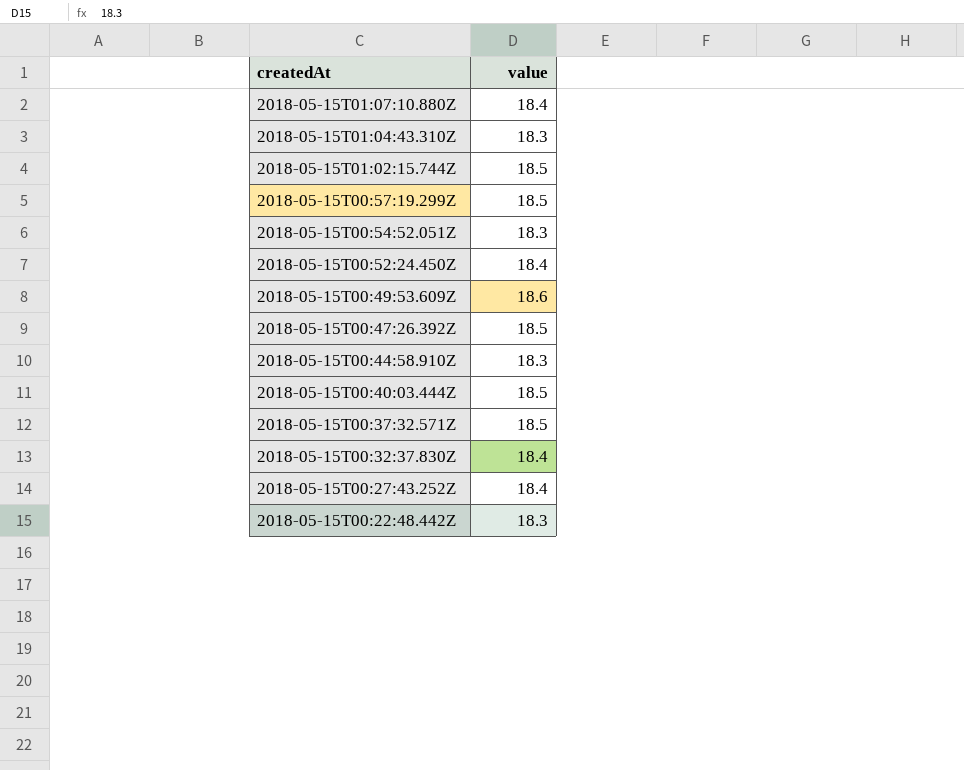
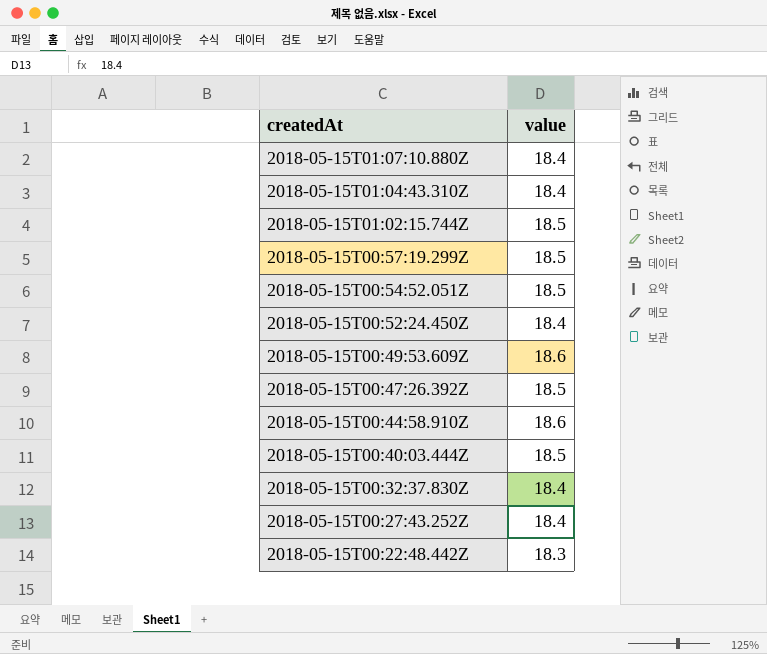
row 2018-05-15T00:37:32.571Z: 18.5 -> none
2018-05-15T01:04:43.310Z | value: 18.3 -> 18.4
2018-05-15T00:54:52.051Z | value: 18.3 -> 18.5
2018-05-15T00:44:58.910Z | value: 18.3 -> 18.6

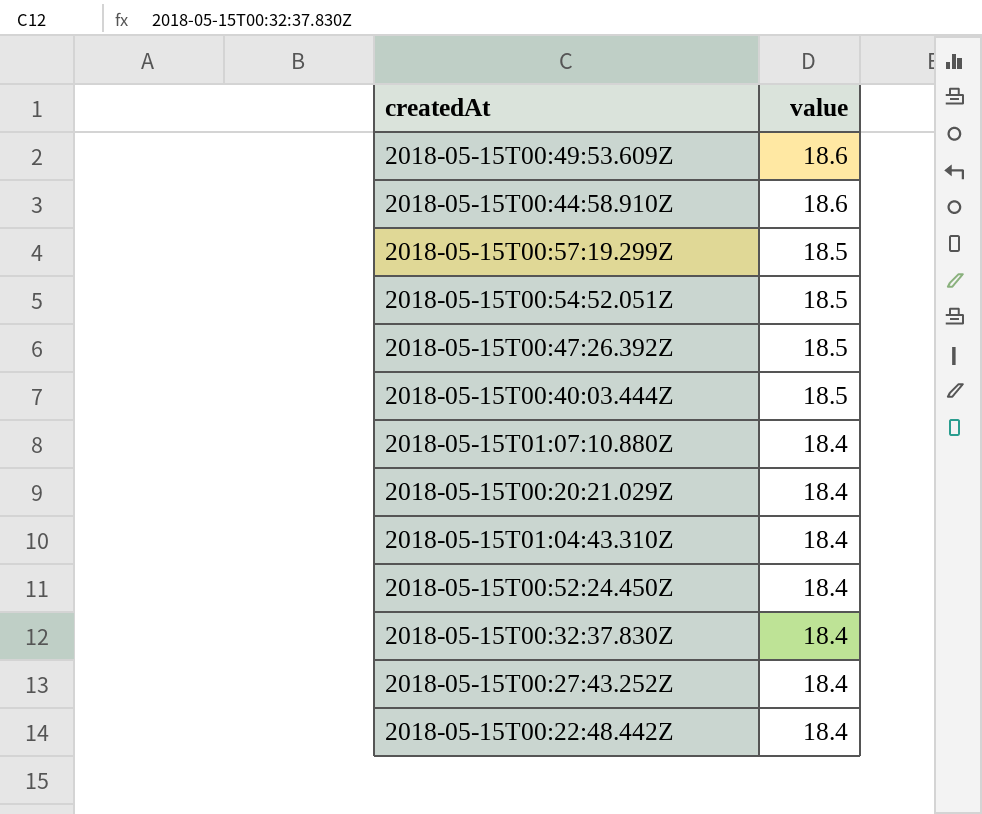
row order: createdAt descending -> value descending
row 2018-05-15T01:02:15.744Z: 18.5 -> none
row 2018-05-15T00:20:21.029Z: none -> 18.4
2018-05-15T00:22:48.442Z | value: 18.3 -> 18.4

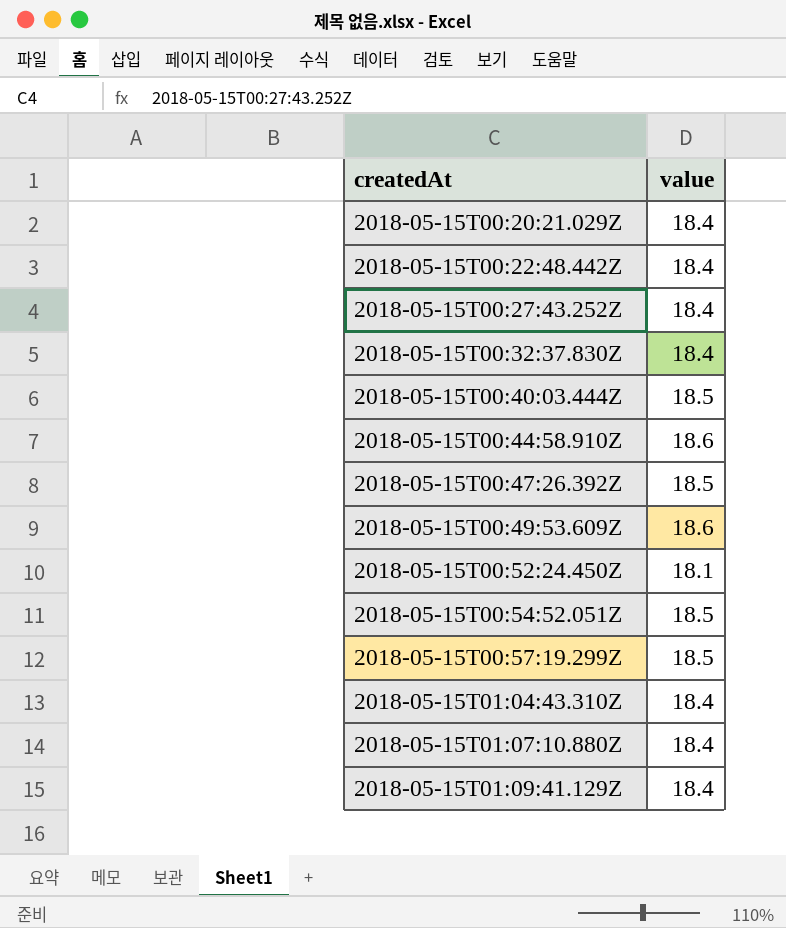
row order: value descending -> createdAt ascending
2018-05-15T00:52:24.450Z | value: 18.4 -> 18.1
row 2018-05-15T01:09:41.129Z: none -> 18.4

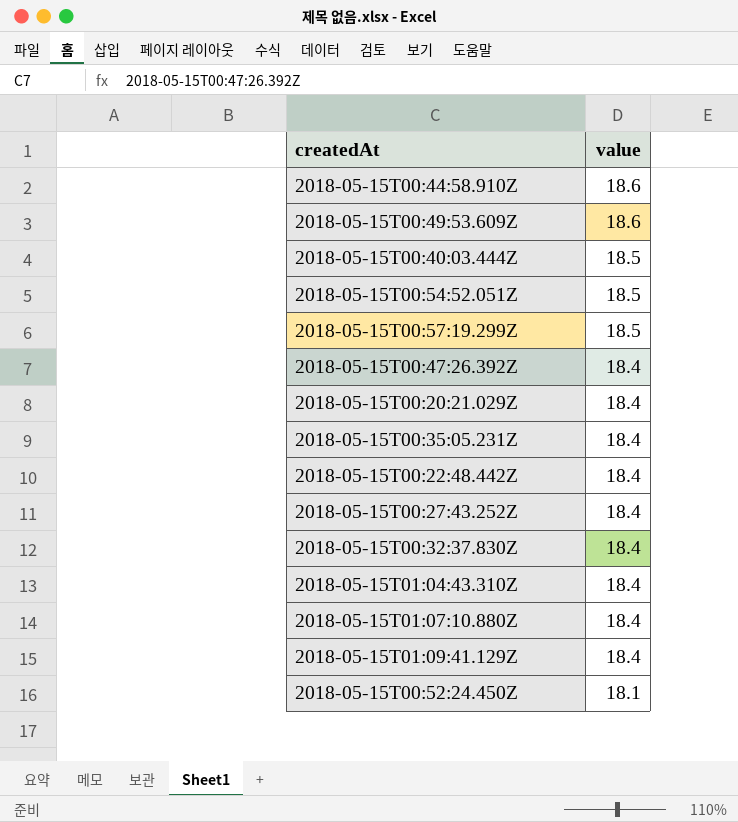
row order: createdAt ascending -> value descending
2018-05-15T00:47:26.392Z | value: 18.5 -> 18.4
row 2018-05-15T00:35:05.231Z: none -> 18.4

